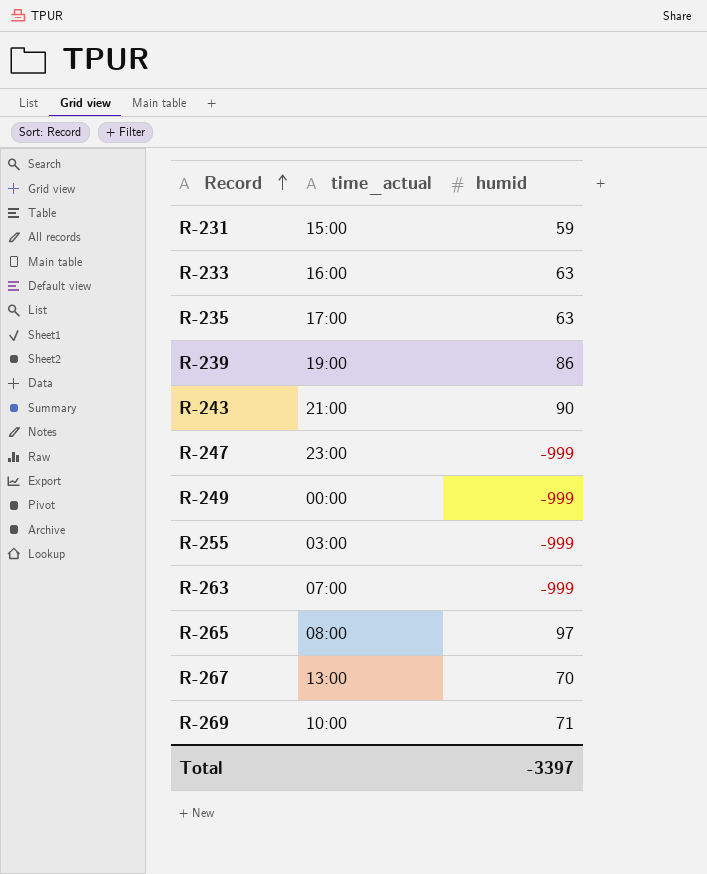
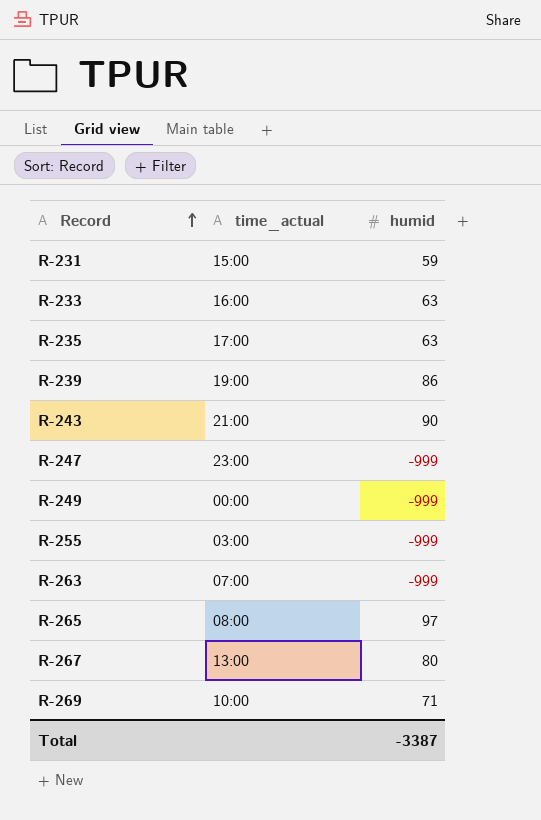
R-267 | humid: 70 -> 80
Total | humid: -3397 -> -3387

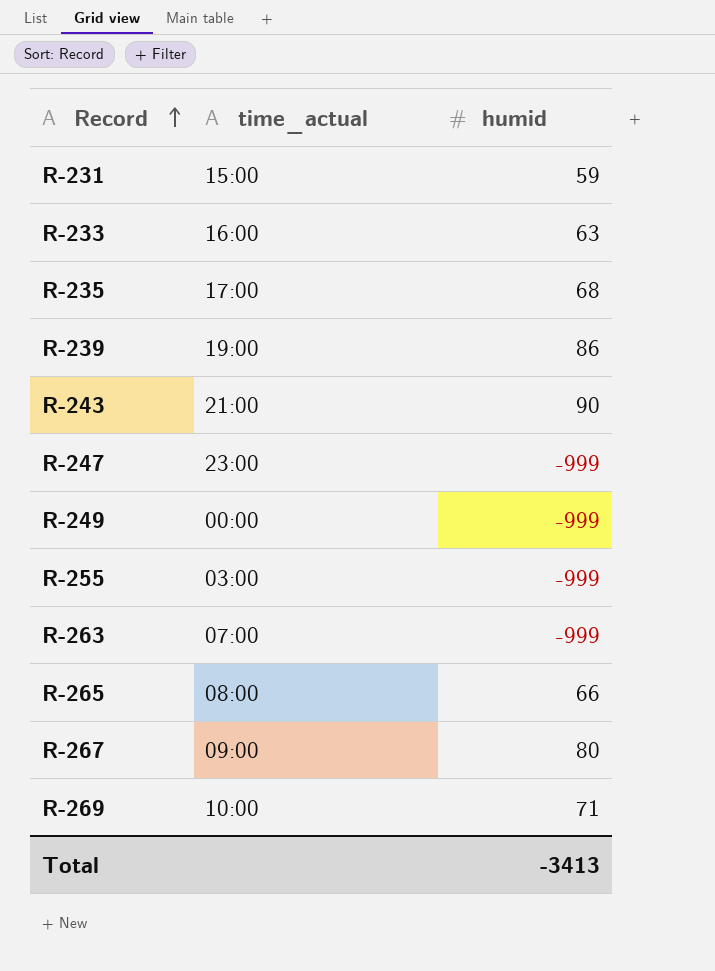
R-235 | humid: 63 -> 68
R-265 | humid: 97 -> 66
R-267 | time_actual: 13:00 -> 09:00
Total | humid: -3387 -> -3413

